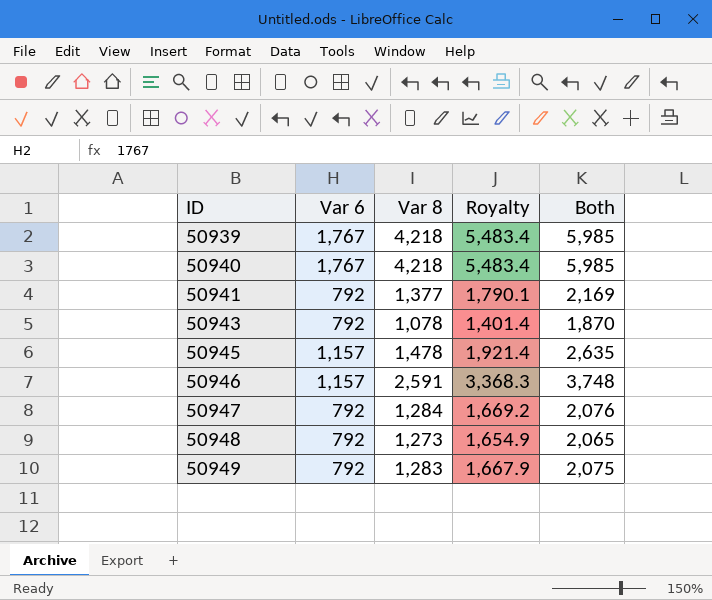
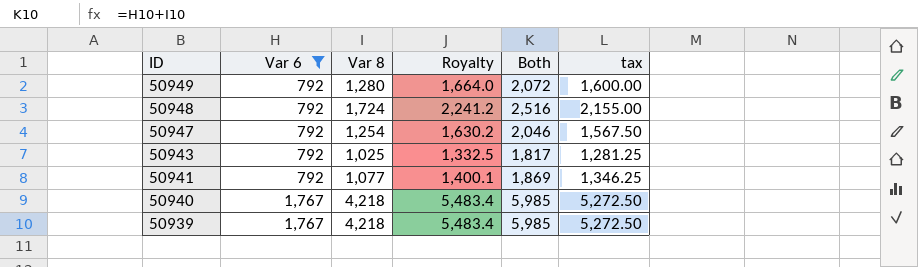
filter: none -> Var 6 != 1,157
row order: ID ascending -> ID descending
column tax | formula: none -> [Var 8] * 1.25
50949 | Var 8: 1,283 -> 1,280
50949 | Royalty: 1,667.9 -> 1,664.0
50949 | Both: 2,075 -> 2,072
50948 | Var 8: 1,273 -> 1,724
50948 | Royalty: 1,654.9 -> 2,241.2
50948 | Both: 2,065 -> 2,516
50947 | Var 8: 1,284 -> 1,254
50947 | Royalty: 1,669.2 -> 1,630.2
50947 | Both: 2,076 -> 2,046
50943 | Var 8: 1,078 -> 1,025
50943 | Royalty: 1,401.4 -> 1,332.5
50943 | Both: 1,870 -> 1,817
50941 | Var 8: 1,377 -> 1,077
50941 | Royalty: 1,790.1 -> 1,400.1
50941 | Both: 2,169 -> 1,869

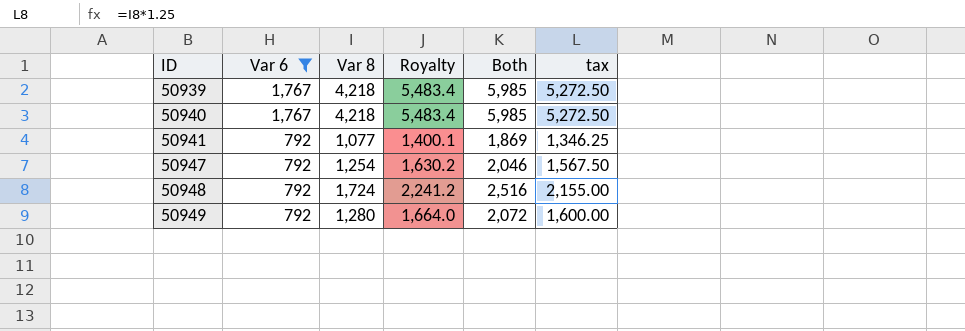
row order: ID descending -> ID ascending
row 50943: 792 | 1,025 | 1,332.5 | 1,817 | 1,281.25 -> none

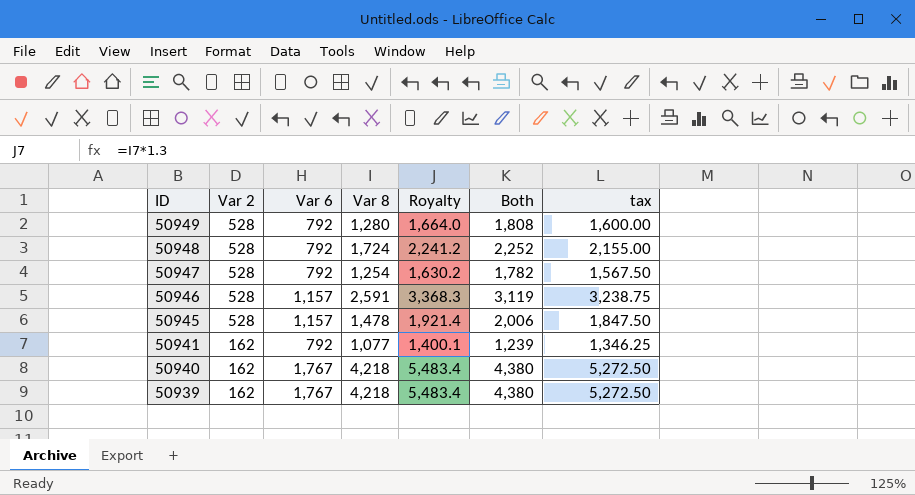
filter: Var 6 != 1,157 -> none
row order: ID ascending -> ID descending
column Var 2 | position: none -> 2
column Both | formula: [Var 6] + [Var 8] -> [Var 2] + [Var 8]

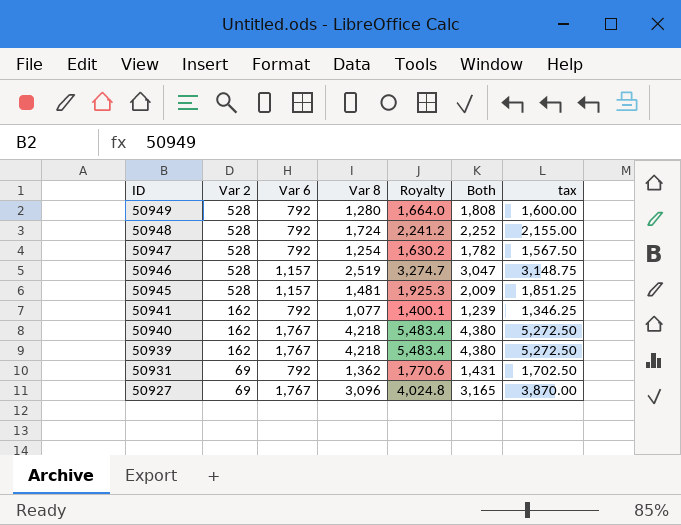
50946 | Var 8: 2,591 -> 2,519
50946 | Royalty: 3,368.3 -> 3,274.7
50946 | Both: 3,119 -> 3,047
50946 | tax: 3,238.75 -> 3,148.75
50945 | Var 8: 1,478 -> 1,481
50945 | Royalty: 1,921.4 -> 1,925.3
50945 | Both: 2,006 -> 2,009
50945 | tax: 1,847.50 -> 1,851.25
row 50931: none -> 69 | 792 | 1,362 | 1,770.6 | 1,431 | 1,702.50
row 50927: none -> 69 | 1,767 | 3,096 | 4,024.8 | 3,165 | 3,870.00

